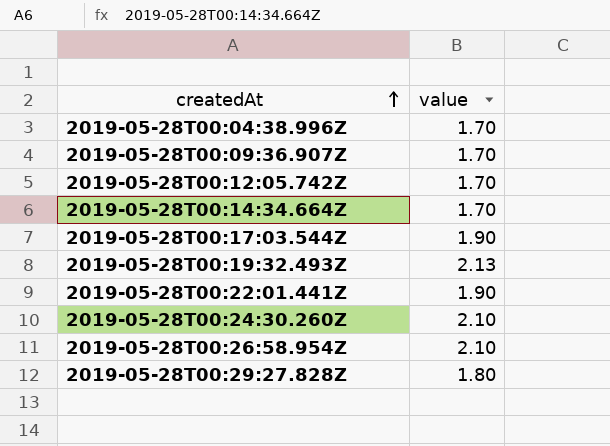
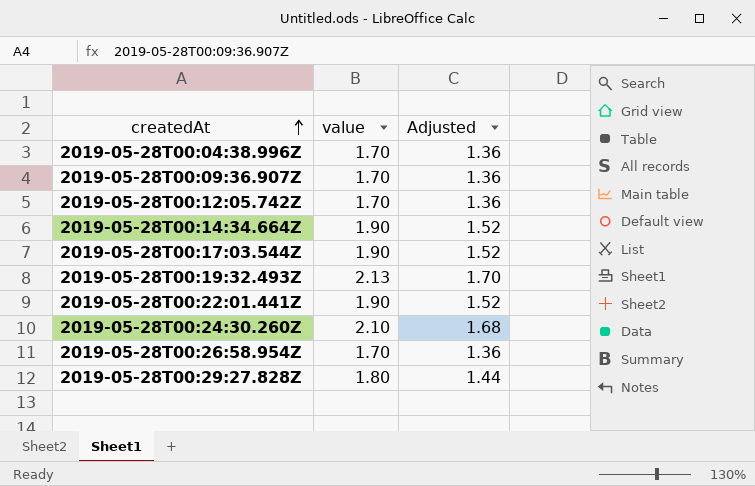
column Adjusted | formula: none -> [value] * 0.8
2019-05-28T00:14:34.664Z | value: 1.70 -> 1.90
2019-05-28T00:26:58.954Z | value: 2.10 -> 1.70

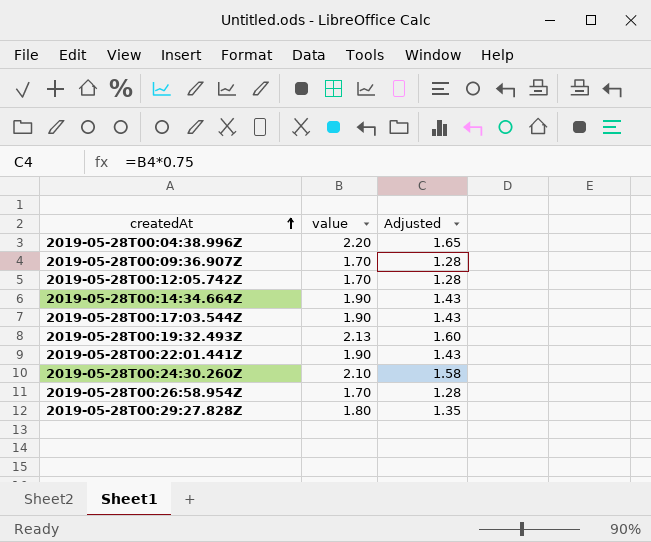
column Adjusted | formula: [value] * 0.8 -> [value] * 0.75
2019-05-28T00:04:38.996Z | value: 1.70 -> 2.20

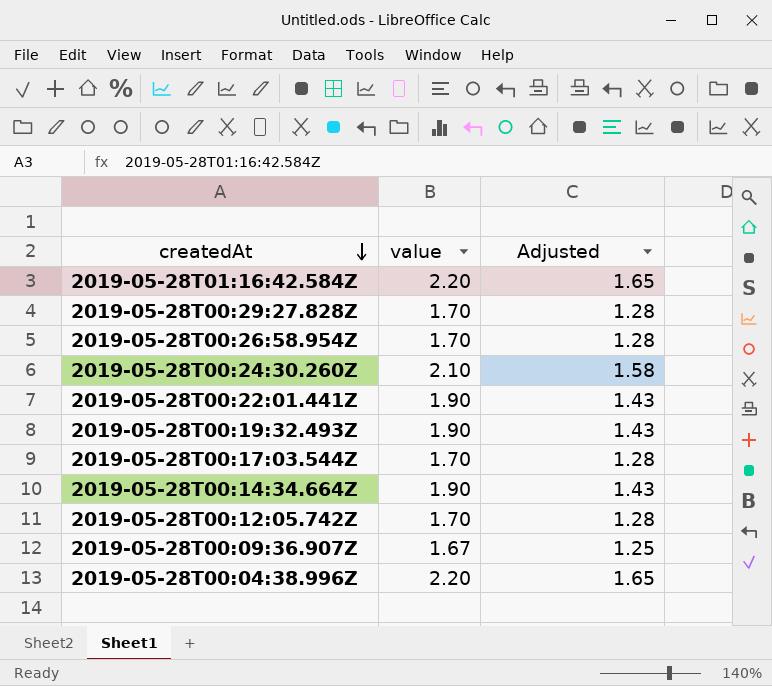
row order: createdAt ascending -> createdAt descending
row 2019-05-28T01:16:42.584Z: none -> 2.20 | 1.65
2019-05-28T00:29:27.828Z | value: 1.80 -> 1.70
2019-05-28T00:29:27.828Z | Adjusted: 1.35 -> 1.28
2019-05-28T00:19:32.493Z | value: 2.13 -> 1.90
2019-05-28T00:19:32.493Z | Adjusted: 1.60 -> 1.43
2019-05-28T00:17:03.544Z | value: 1.90 -> 1.70
2019-05-28T00:17:03.544Z | Adjusted: 1.43 -> 1.28
2019-05-28T00:09:36.907Z | value: 1.70 -> 1.67
2019-05-28T00:09:36.907Z | Adjusted: 1.28 -> 1.25

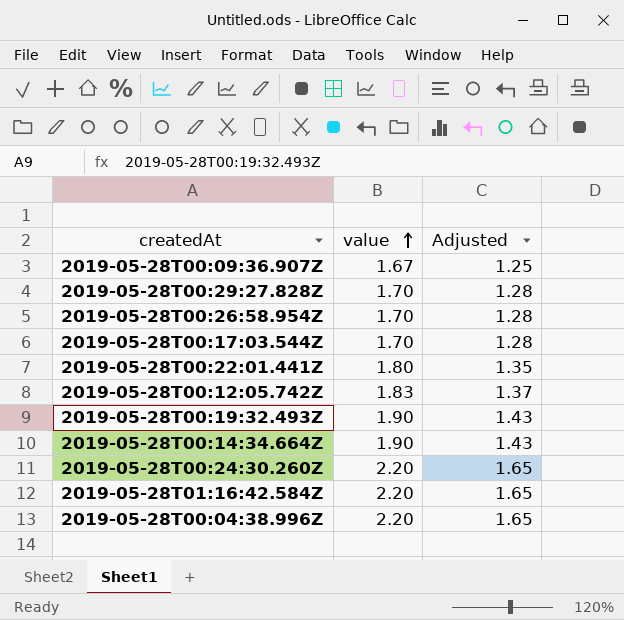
row order: createdAt descending -> value ascending
2019-05-28T00:22:01.441Z | value: 1.90 -> 1.80
2019-05-28T00:22:01.441Z | Adjusted: 1.43 -> 1.35
2019-05-28T00:12:05.742Z | value: 1.70 -> 1.83
2019-05-28T00:12:05.742Z | Adjusted: 1.28 -> 1.37
2019-05-28T00:24:30.260Z | value: 2.10 -> 2.20
2019-05-28T00:24:30.260Z | Adjusted: 1.58 -> 1.65

